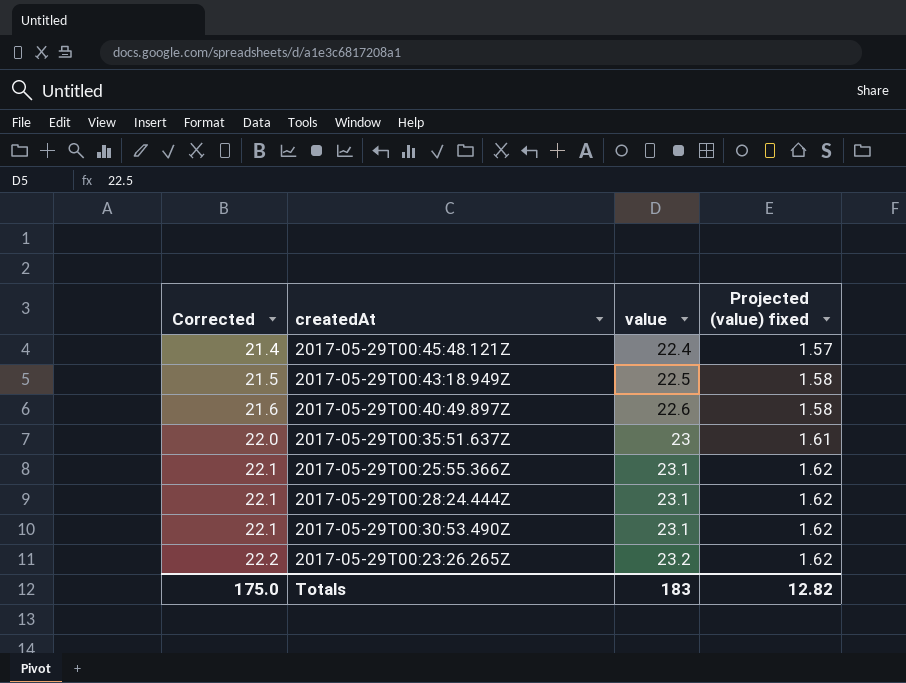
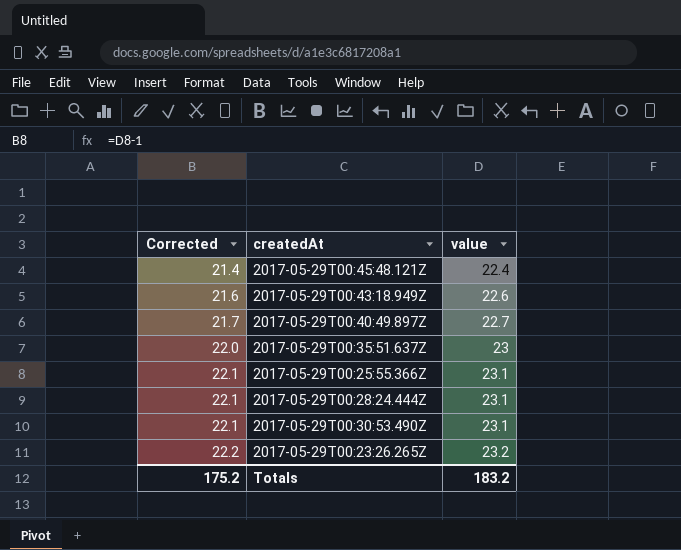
column Projected (value) fixed | formula: [value] * 0.07 -> none
2017-05-29T00:43:18.949Z | Corrected: 21.5 -> 21.6
2017-05-29T00:43:18.949Z | value: 22.5 -> 22.6
2017-05-29T00:40:49.897Z | Corrected: 21.6 -> 21.7
2017-05-29T00:40:49.897Z | value: 22.6 -> 22.7
Totals | Corrected: 175.0 -> 175.2
Totals | value: 183 -> 183.2

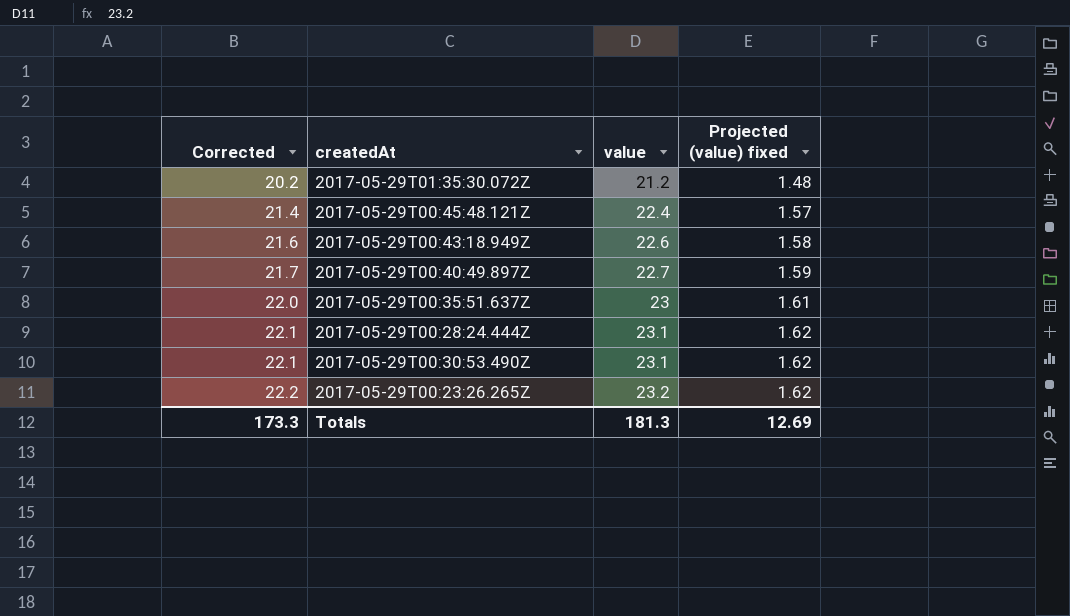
column Projected (value) fixed | formula: none -> [value] * 0.07
row 2017-05-29T00:25:55.366Z: 22.1 | 23.1 -> none
row 2017-05-29T01:35:30.072Z: none -> 20.2 | 21.2 | 1.48
Totals | Corrected: 175.2 -> 173.3
Totals | value: 183.2 -> 181.3

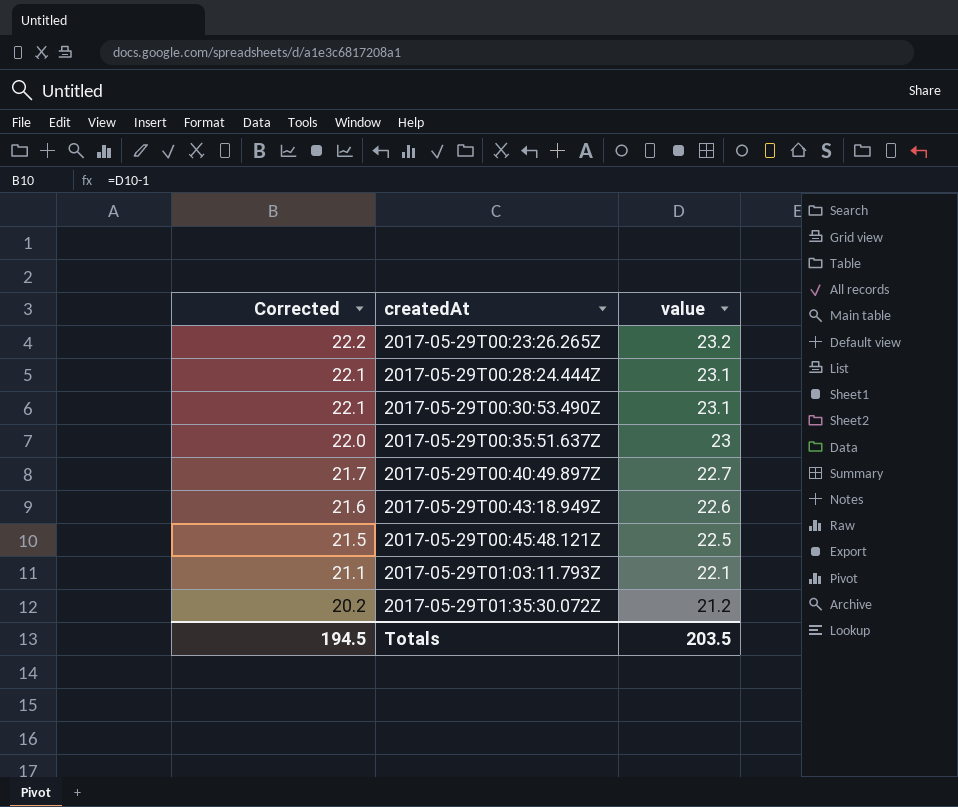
row order: Corrected ascending -> Corrected descending
column Projected (value) fixed | formula: [value] * 0.07 -> none
2017-05-29T00:45:48.121Z | Corrected: 21.4 -> 21.5
2017-05-29T00:45:48.121Z | value: 22.4 -> 22.5
row 2017-05-29T01:03:11.793Z: none -> 21.1 | 22.1
Totals | Corrected: 173.3 -> 194.5
Totals | value: 181.3 -> 203.5

